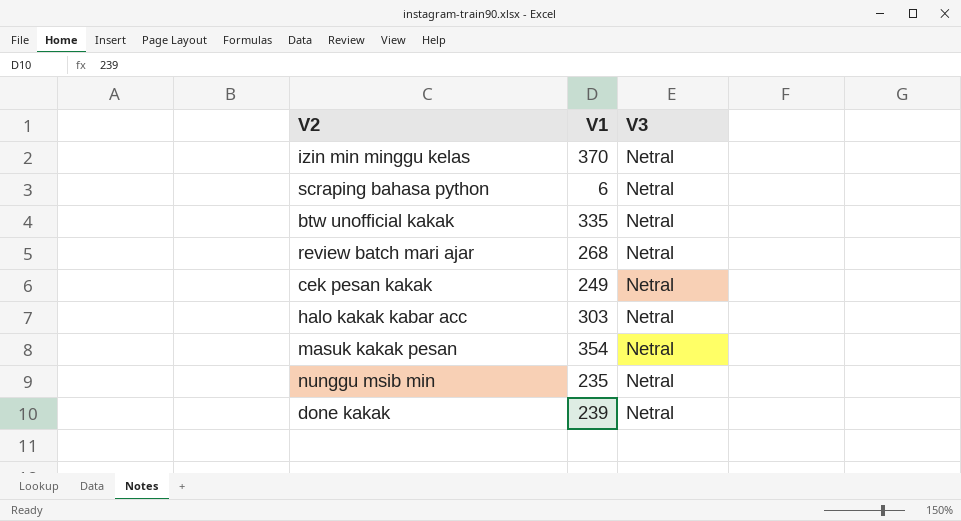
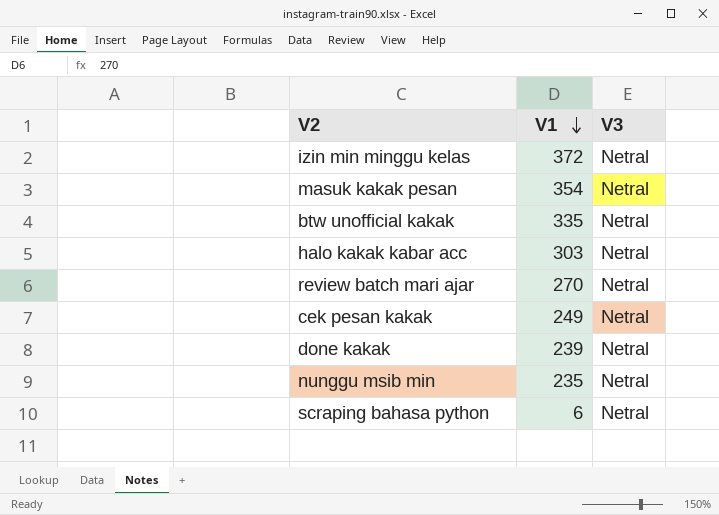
row order: none -> V1 descending
izin min minggu kelas | V1: 370 -> 372
review batch mari ajar | V1: 268 -> 270

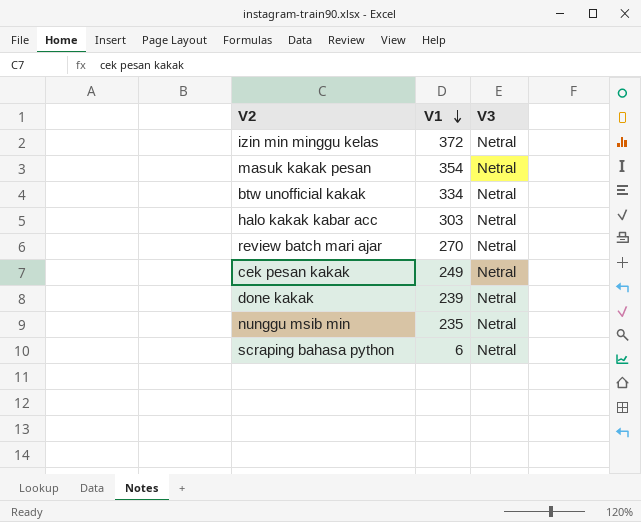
btw unofficial kakak | V1: 335 -> 334

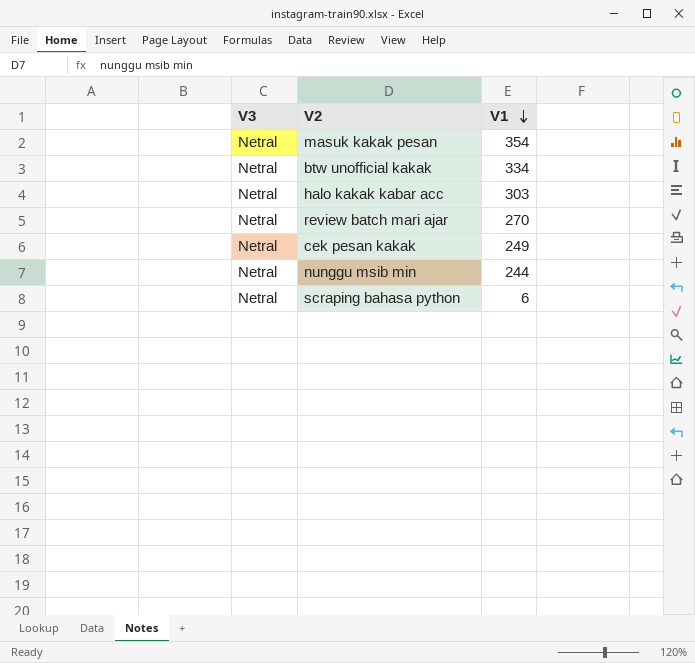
column V3 | position: 3 -> 1
row izin min minggu kelas: 372 | Netral -> none
row done kakak: 239 | Netral -> none
nunggu msib min | V1: 235 -> 244

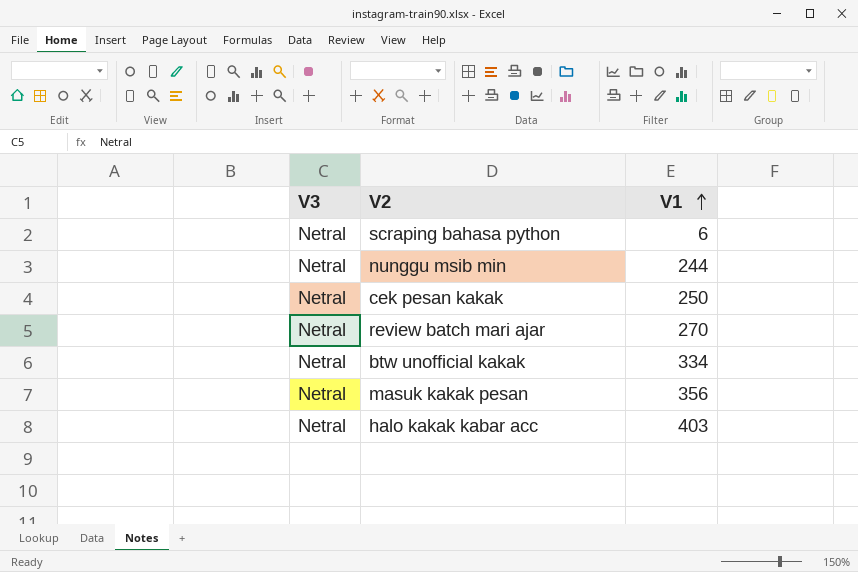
row order: V1 descending -> V1 ascending
cek pesan kakak | V1: 249 -> 250
masuk kakak pesan | V1: 354 -> 356
halo kakak kabar acc | V1: 303 -> 403

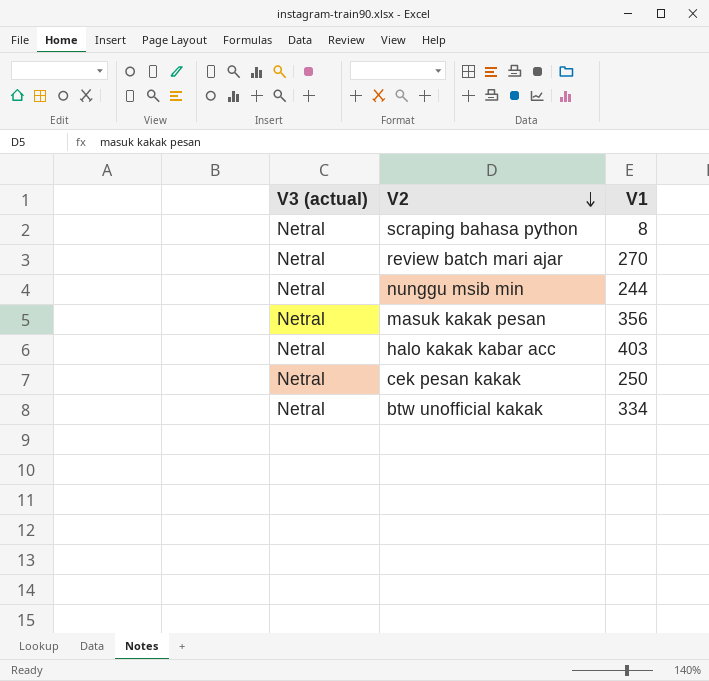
row order: V1 ascending -> V2 descending
column name: V3 -> V3 (actual)
scraping bahasa python | V1: 6 -> 8

